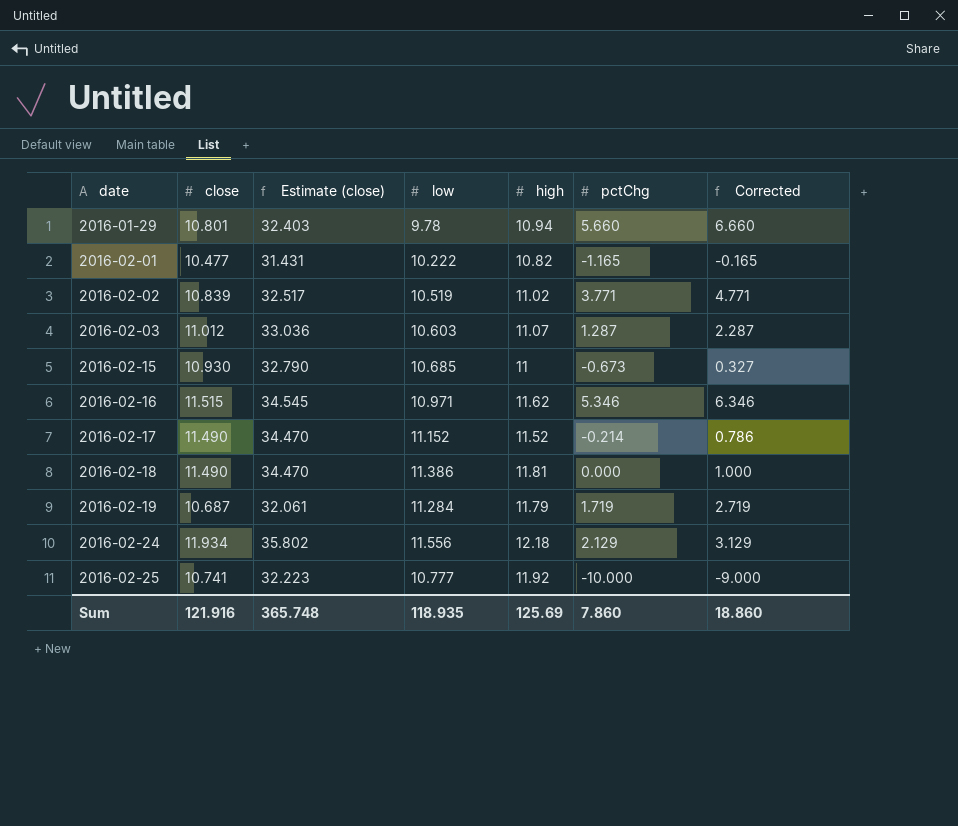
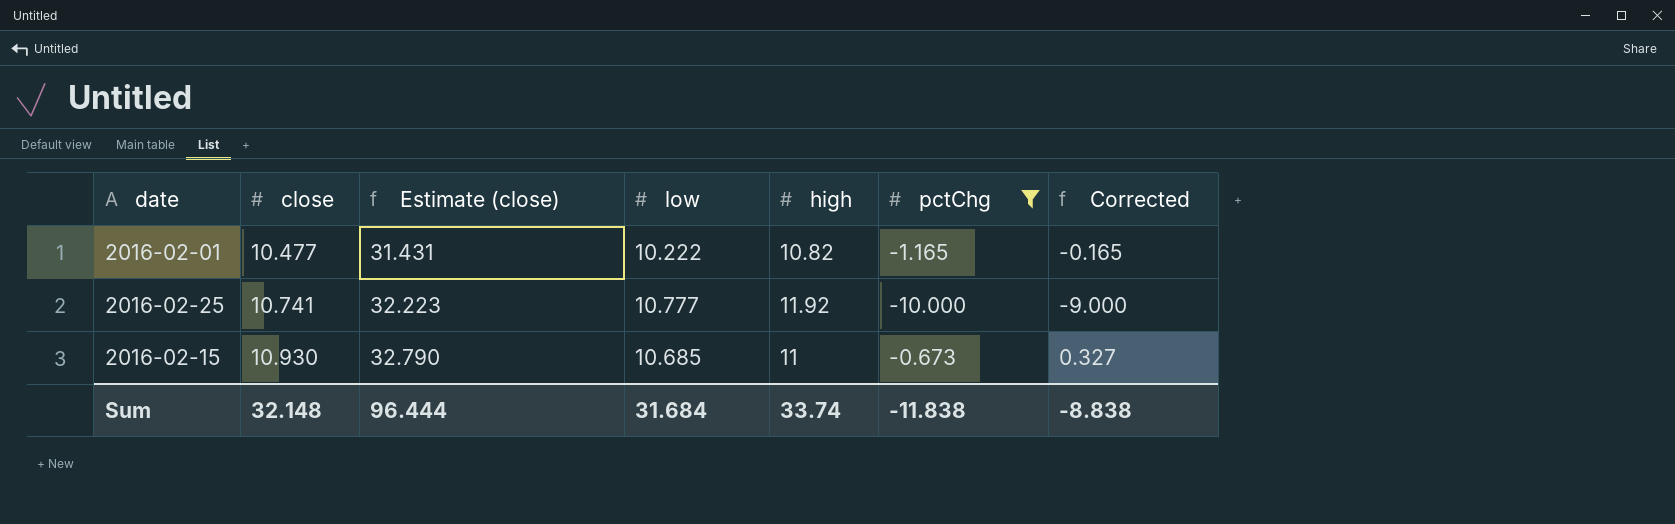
filter: none -> pctChg <= -0.673
row order: date ascending -> close ascending
Sum | close: 121.916 -> 32.148
Sum | Estimate (close): 365.748 -> 96.444
Sum | low: 118.935 -> 31.684
Sum | high: 125.69 -> 33.74
Sum | pctChg: 7.860 -> -11.838
Sum | Corrected: 18.860 -> -8.838

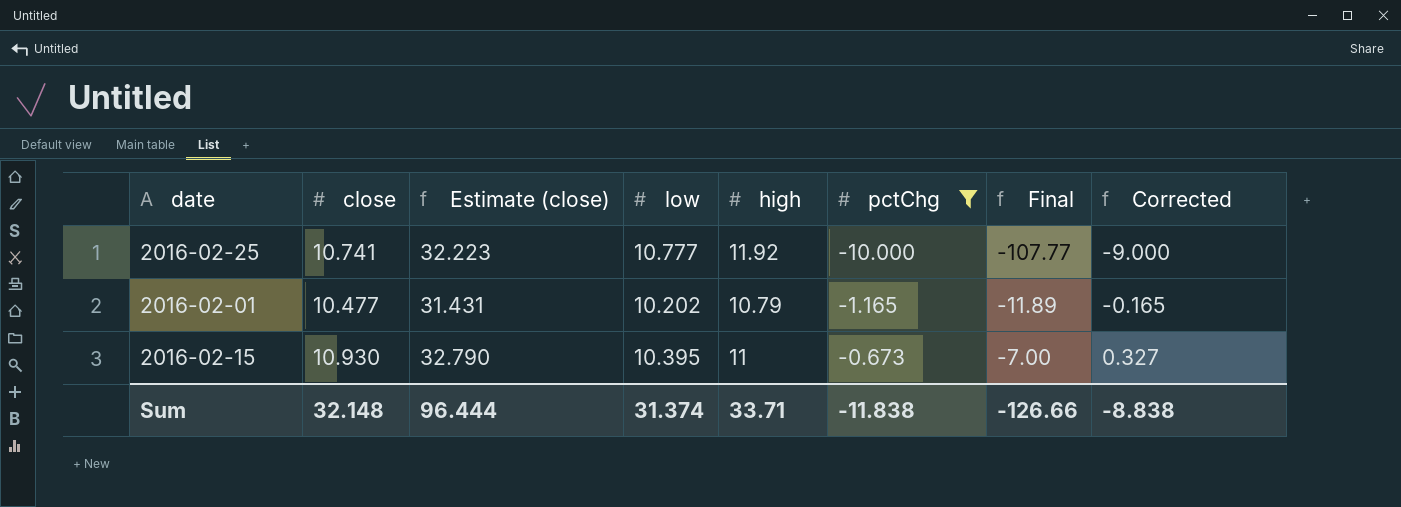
row order: close ascending -> pctChg ascending
column Final | formula: none -> [low] * [pctChg]
2016-02-01 | low: 10.222 -> 10.202
2016-02-01 | high: 10.82 -> 10.79
2016-02-15 | low: 10.685 -> 10.395
Sum | low: 31.684 -> 31.374
Sum | high: 33.74 -> 33.71

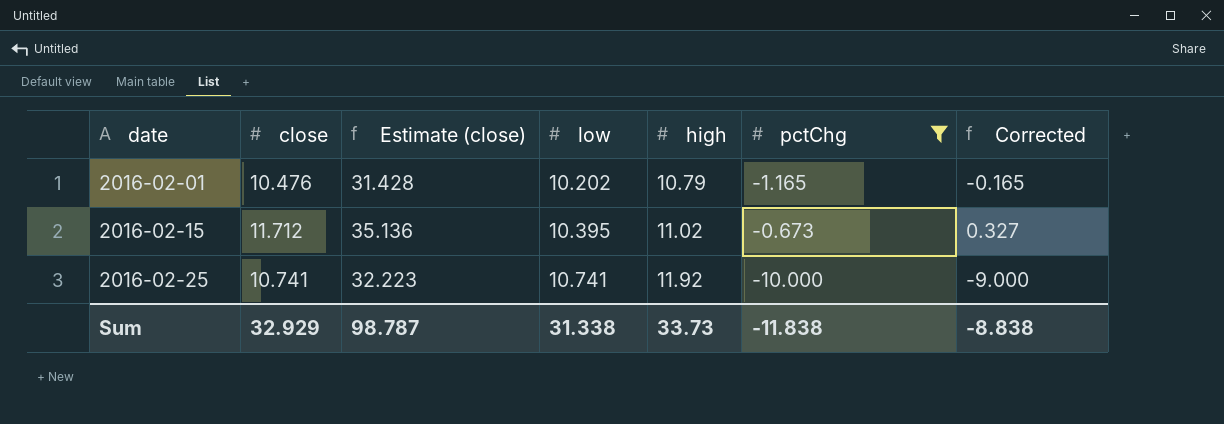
row order: pctChg ascending -> date ascending
column Final | formula: [low] * [pctChg] -> none
2016-02-01 | close: 10.477 -> 10.476
2016-02-01 | Estimate (close): 31.431 -> 31.428
2016-02-15 | close: 10.930 -> 11.712
2016-02-15 | Estimate (close): 32.790 -> 35.136
2016-02-15 | high: 11 -> 11.02
2016-02-25 | low: 10.777 -> 10.741
Sum | close: 32.148 -> 32.929
Sum | Estimate (close): 96.444 -> 98.787
Sum | low: 31.374 -> 31.338
Sum | high: 33.71 -> 33.73

